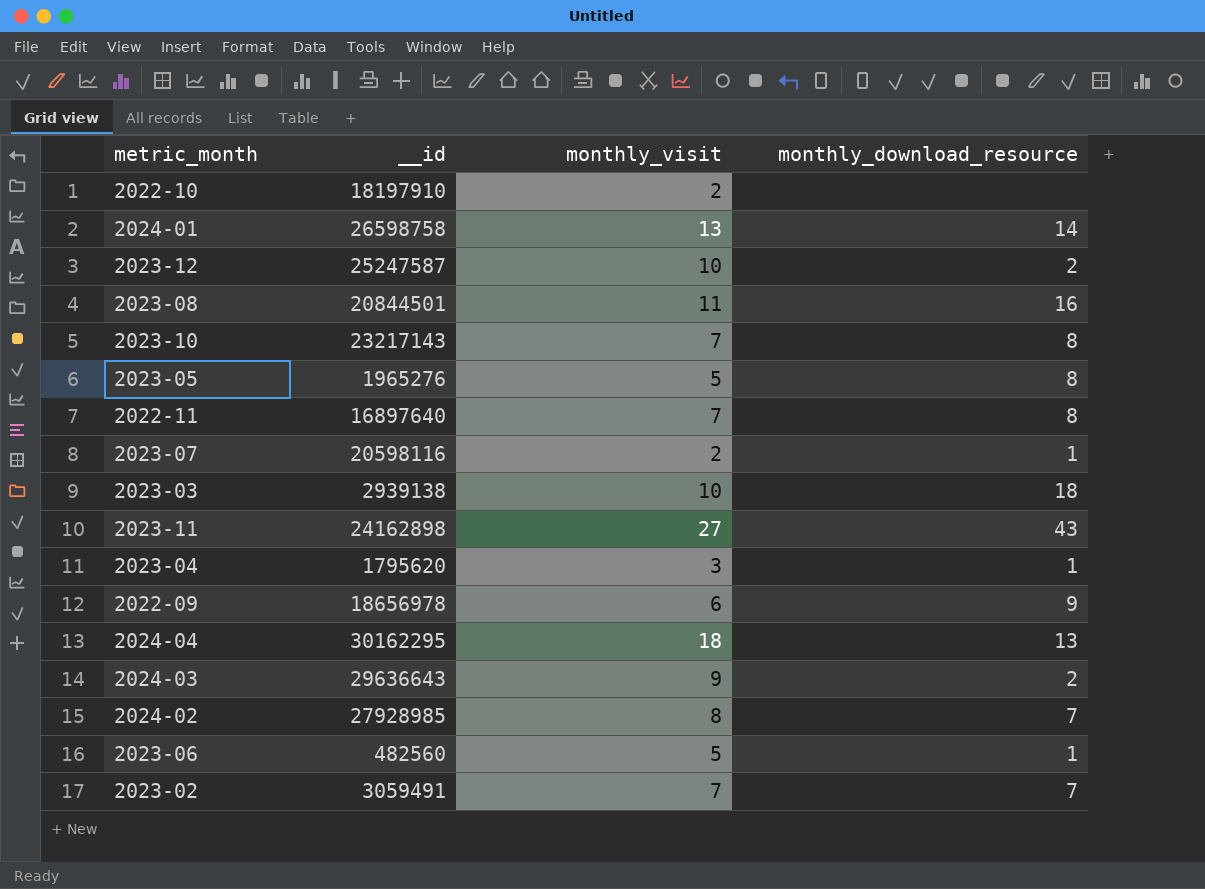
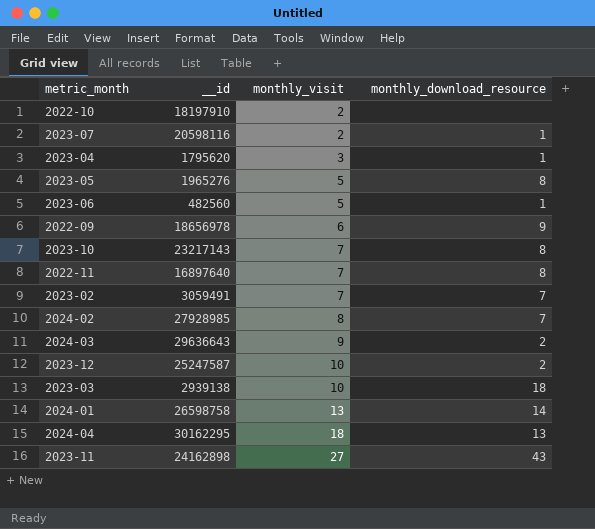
row order: none -> monthly_visit ascending
row 2023-08: 20844501 | 11 | 16 -> none

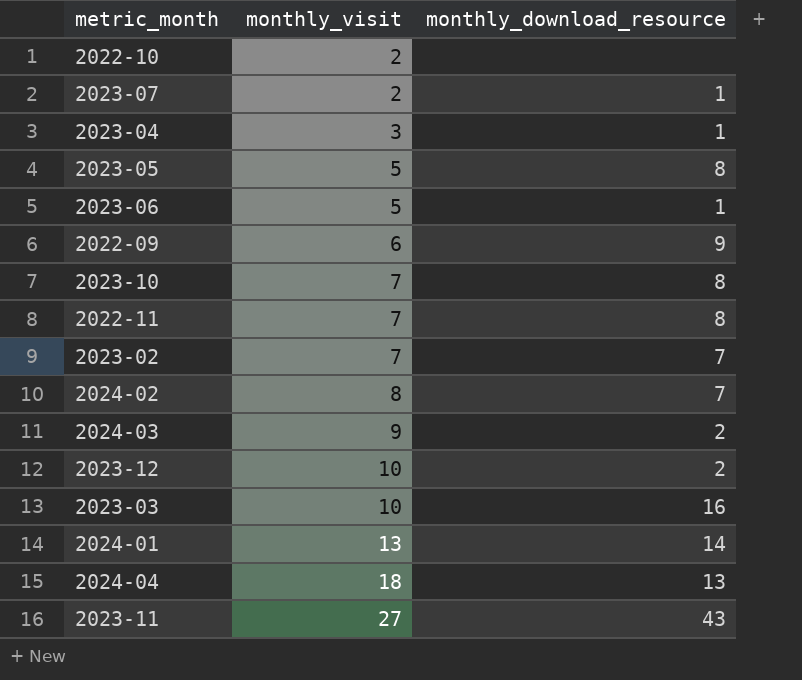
column __id | position: 2 -> none
2023-03 | monthly_download_resource: 18 -> 16

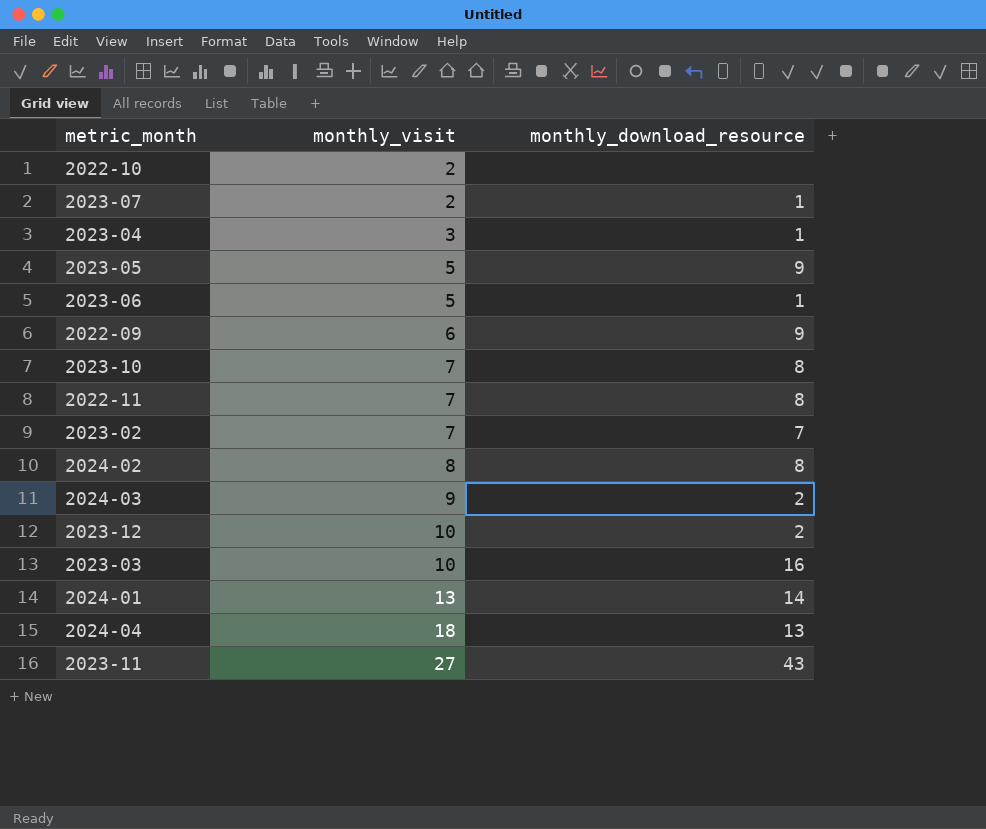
2023-05 | monthly_download_resource: 8 -> 9
2024-02 | monthly_download_resource: 7 -> 8

